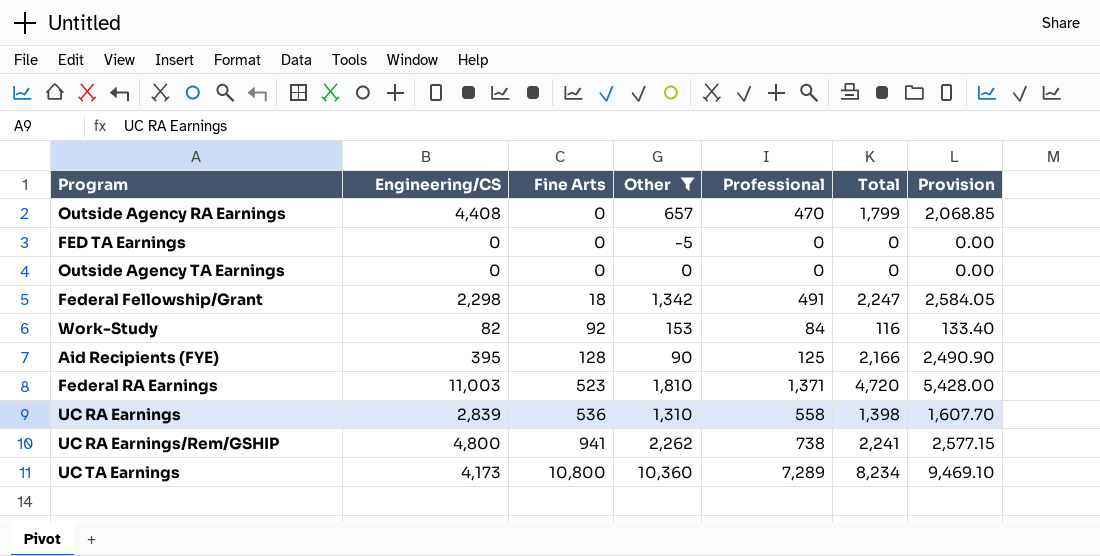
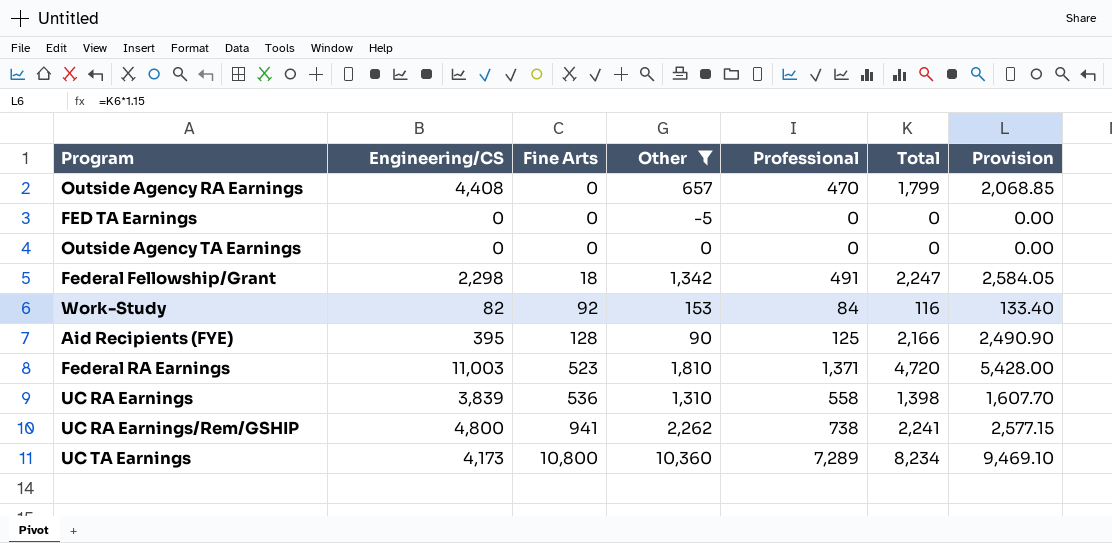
UC RA Earnings | Engineering/CS: 2,839 -> 3,839

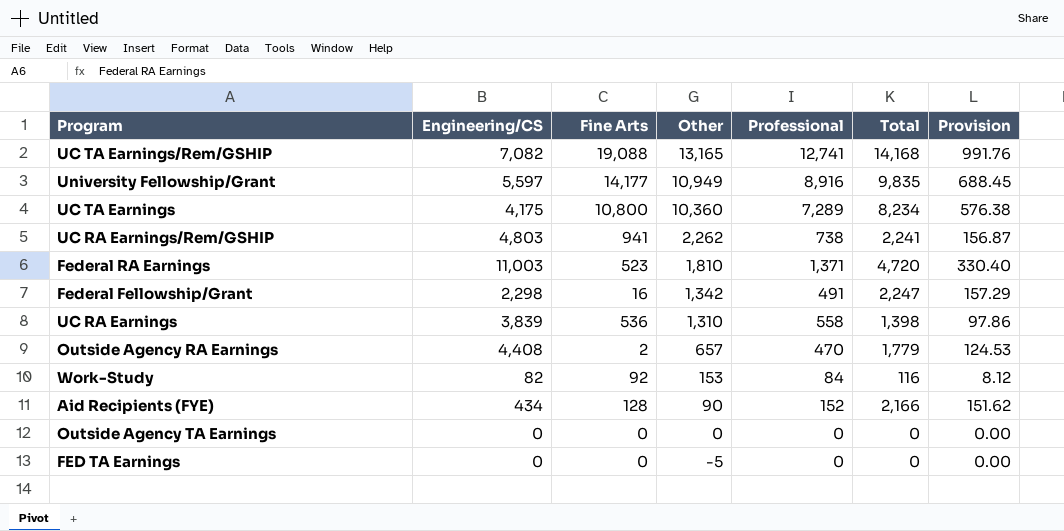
filter: Other <= 10,360 -> none
row order: Fine Arts ascending -> Other descending
column Provision | formula: [Total] * 1.15 -> [Total] * 0.07
UC TA Earnings | Engineering/CS: 4,173 -> 4,175
UC RA Earnings/Rem/GSHIP | Engineering/CS: 4,800 -> 4,803
Federal Fellowship/Grant | Fine Arts: 18 -> 16
Outside Agency RA Earnings | Fine Arts: 0 -> 2
Outside Agency RA Earnings | Total: 1,799 -> 1,779
Aid Recipients (FYE) | Engineering/CS: 395 -> 434
Aid Recipients (FYE) | Professional: 125 -> 152

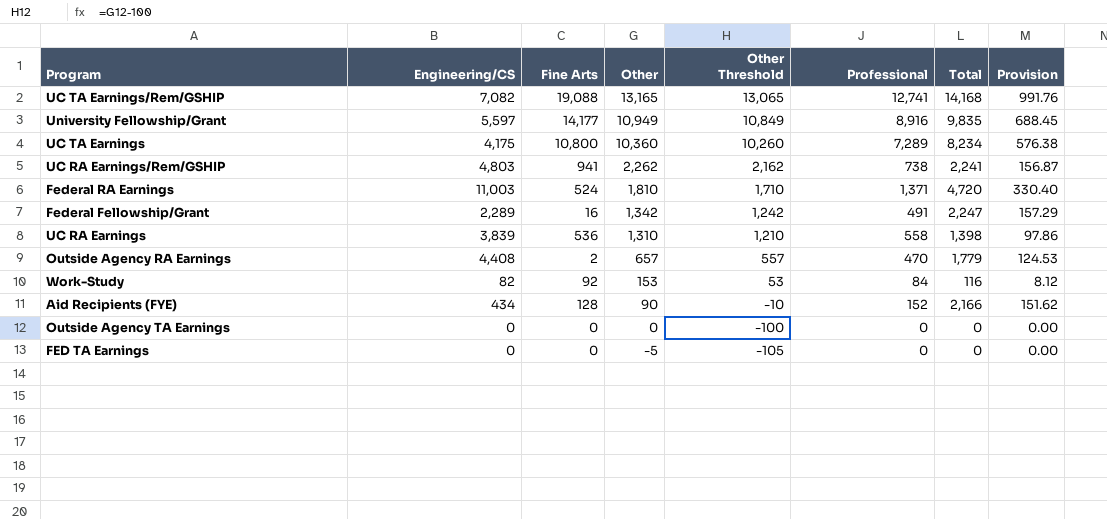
column Other Threshold | formula: none -> [Other] - 100
Federal RA Earnings | Fine Arts: 523 -> 524
Federal Fellowship/Grant | Engineering/CS: 2,298 -> 2,289

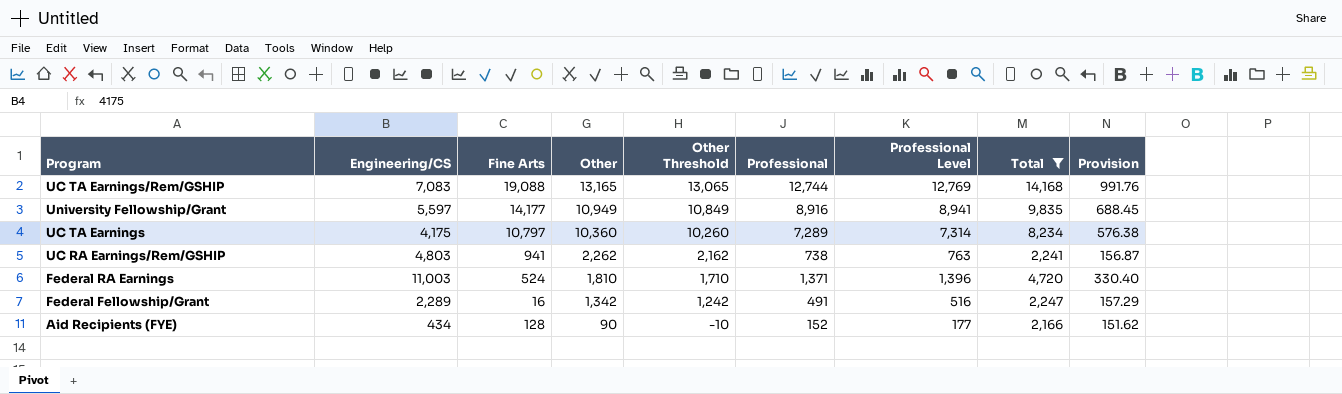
filter: none -> Total >= 2,166
column Professional Level | formula: none -> [Professional] + 25
UC TA Earnings/Rem/GSHIP | Engineering/CS: 7,082 -> 7,083
UC TA Earnings/Rem/GSHIP | Professional: 12,741 -> 12,744
UC TA Earnings | Fine Arts: 10,800 -> 10,797

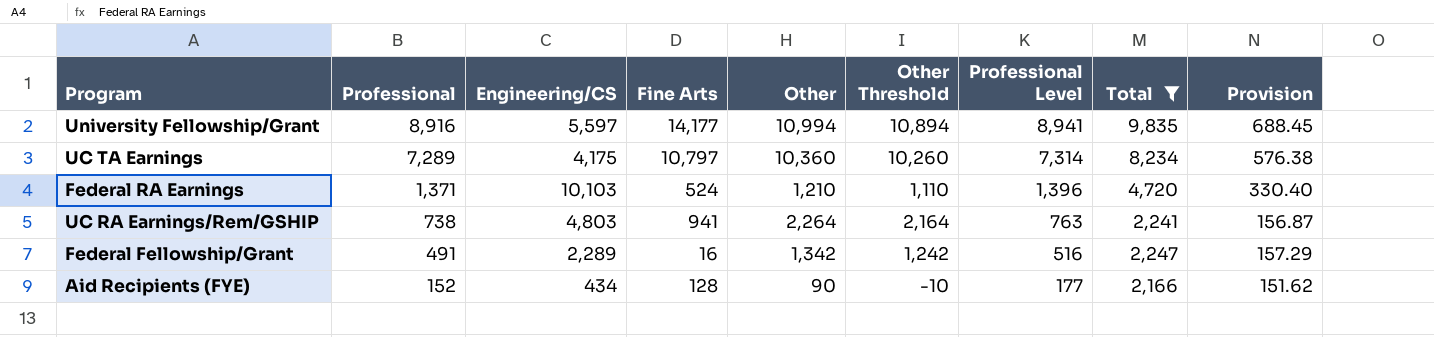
row order: Other descending -> Professional descending
column Professional | position: 6 -> 2
row UC TA Earnings/Rem/GSHIP: 7,083 | 19,088 | 13,165 | 13,065 | 12,744 | 12,769 | 14,168 | 991.76 -> none
University Fellowship/Grant | Other: 10,949 -> 10,994
University Fellowship/Grant | Other Threshold: 10,849 -> 10,894
Federal RA Earnings | Engineering/CS: 11,003 -> 10,103
Federal RA Earnings | Other: 1,810 -> 1,210
Federal RA Earnings | Other Threshold: 1,710 -> 1,110
UC RA Earnings/Rem/GSHIP | Other: 2,262 -> 2,264
UC RA Earnings/Rem/GSHIP | Other Threshold: 2,162 -> 2,164

